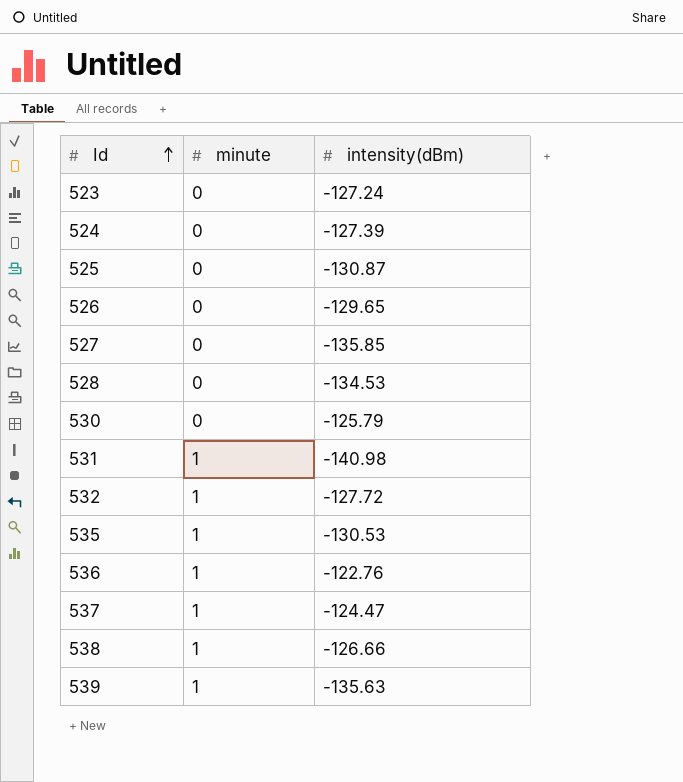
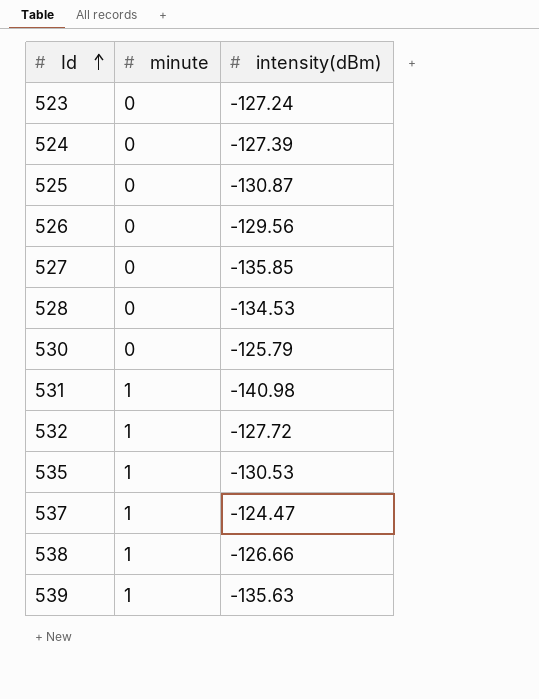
row 536: 1 | -122.76 -> none
526 | intensity(dBm): -129.65 -> -129.56

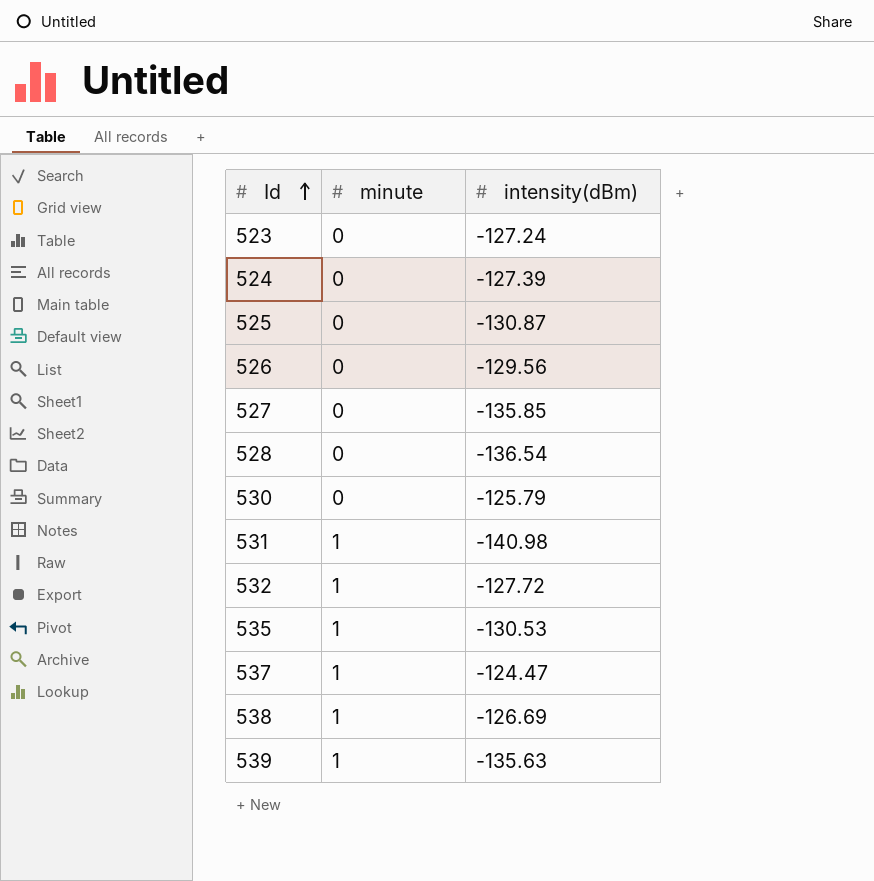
528 | intensity(dBm): -134.53 -> -136.54
538 | intensity(dBm): -126.66 -> -126.69

